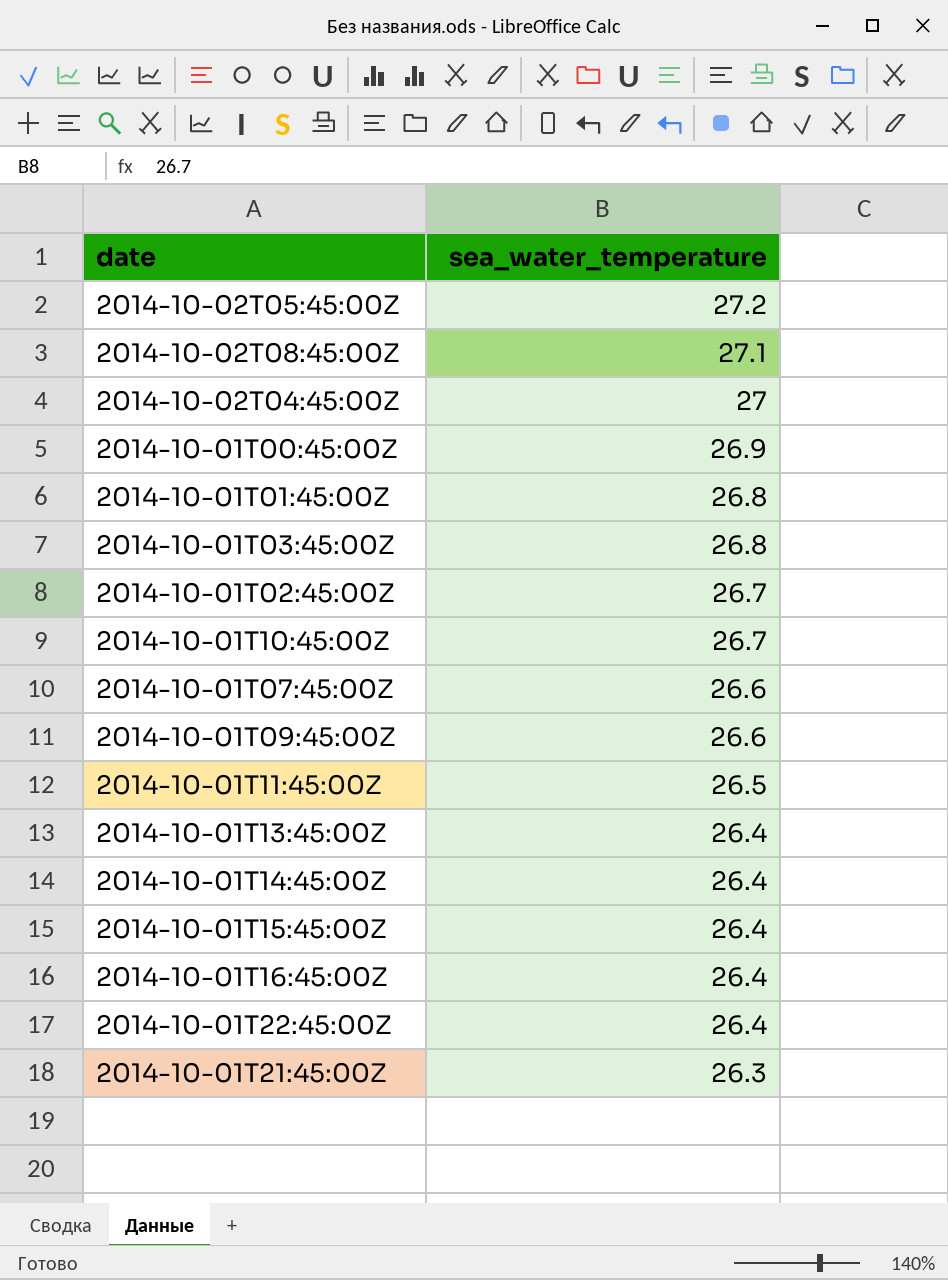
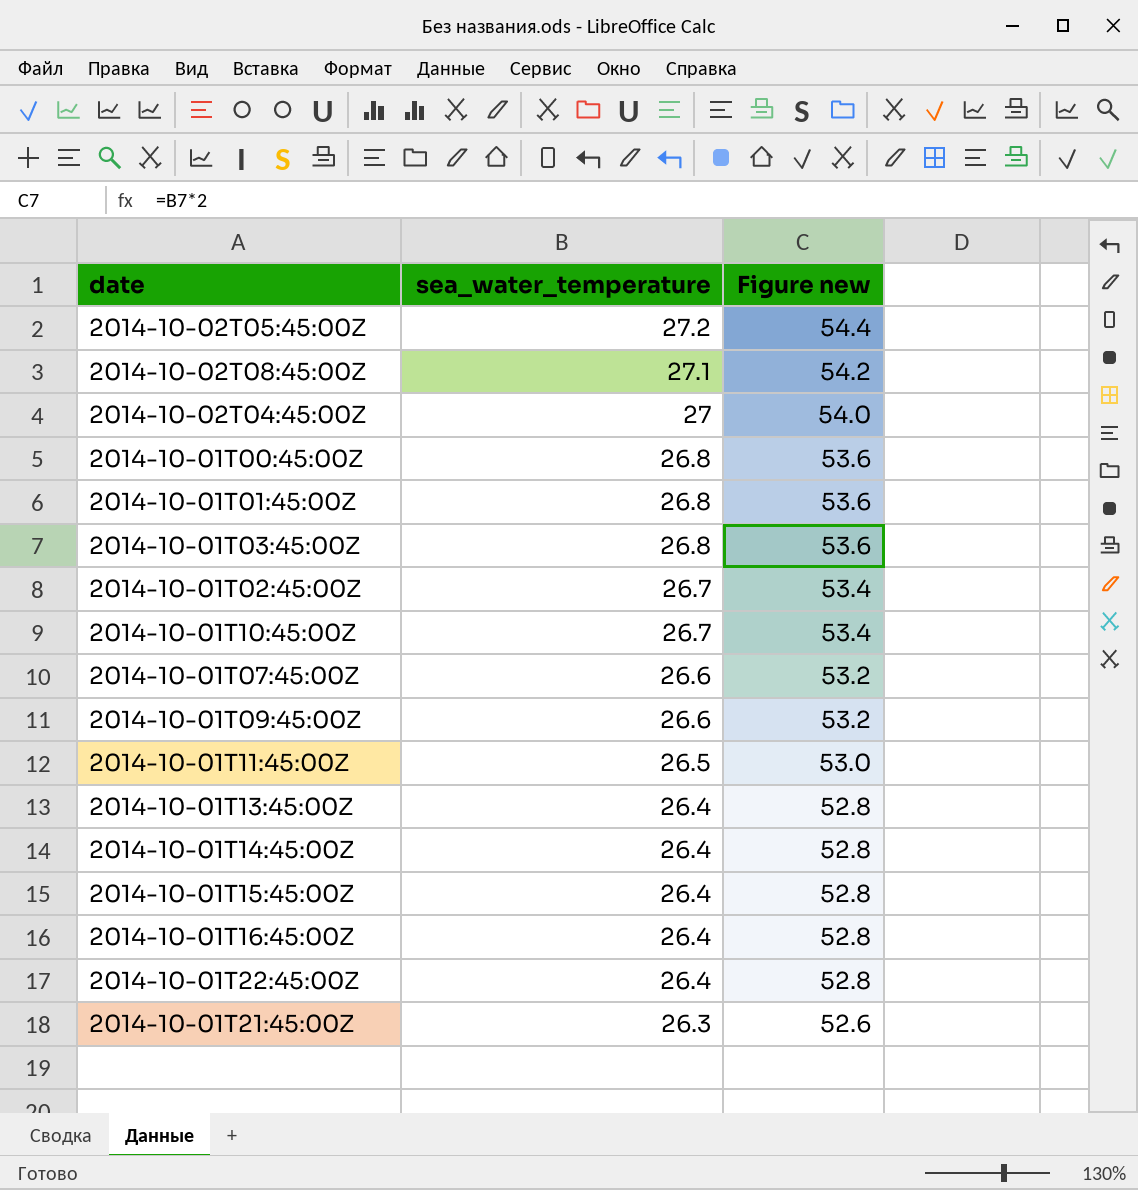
column Figure new | formula: none -> [sea_water_temperature] * 2
2014-10-01T00:45:00Z | sea_water_temperature: 26.9 -> 26.8

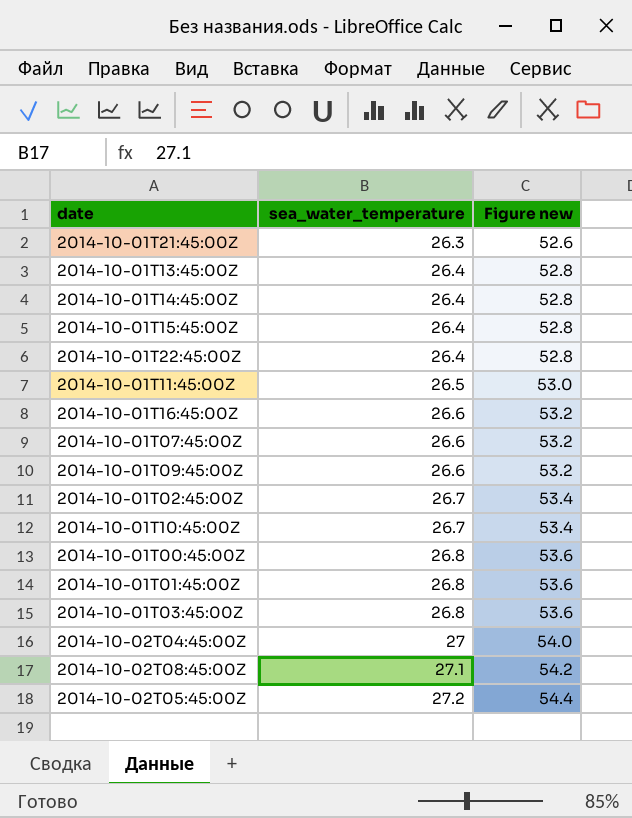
row order: sea_water_temperature descending -> sea_water_temperature ascending
2014-10-01T16:45:00Z | sea_water_temperature: 26.4 -> 26.6
2014-10-01T16:45:00Z | Figure new: 52.8 -> 53.2

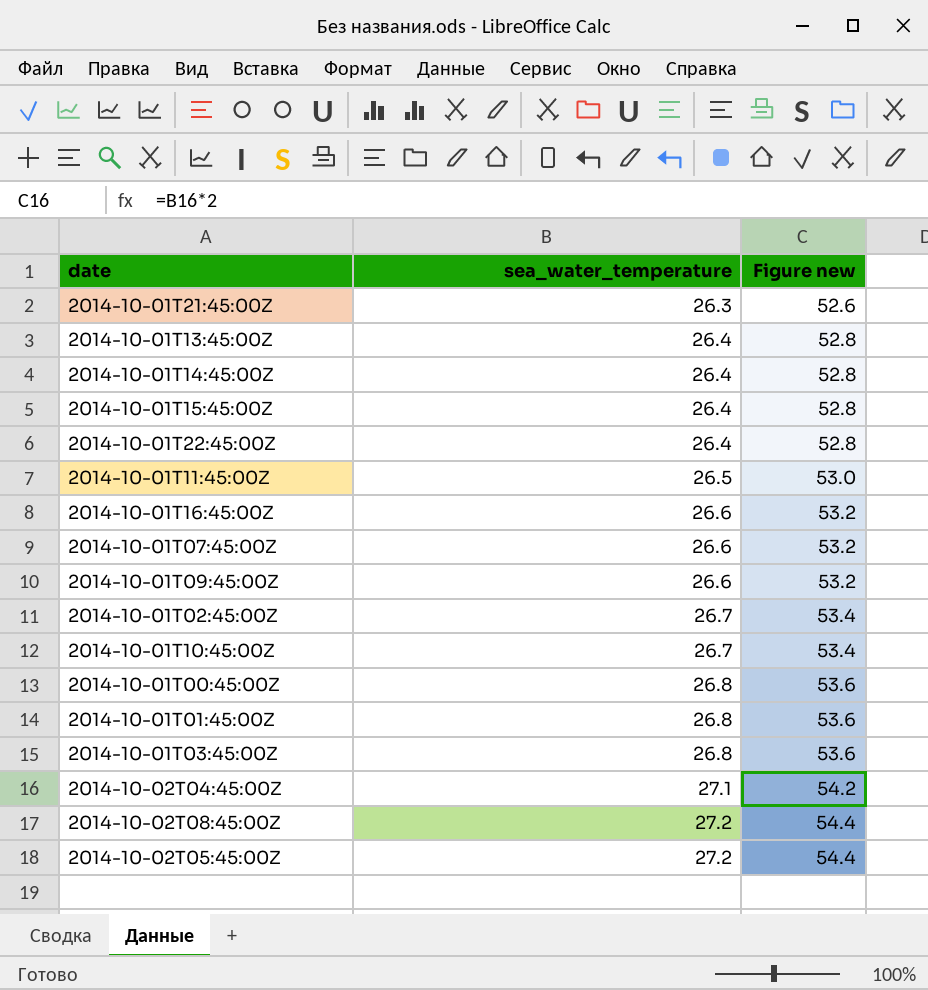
2014-10-02T04:45:00Z | sea_water_temperature: 27 -> 27.1
2014-10-02T04:45:00Z | Figure new: 54.0 -> 54.2
2014-10-02T08:45:00Z | sea_water_temperature: 27.1 -> 27.2
2014-10-02T08:45:00Z | Figure new: 54.2 -> 54.4

